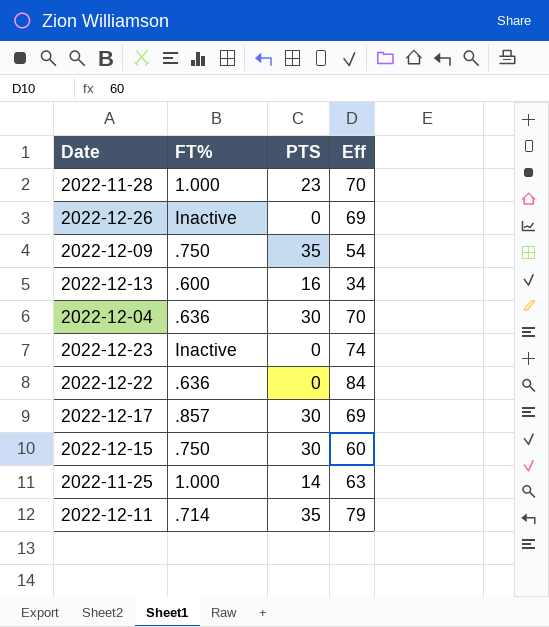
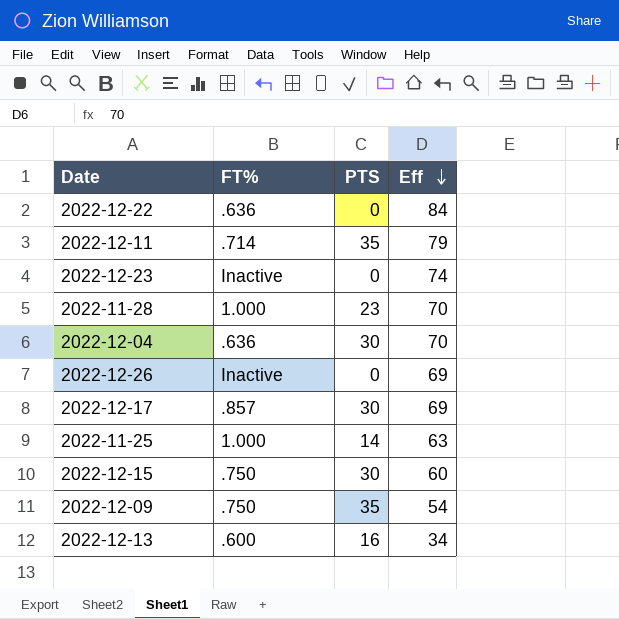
row order: none -> Eff descending

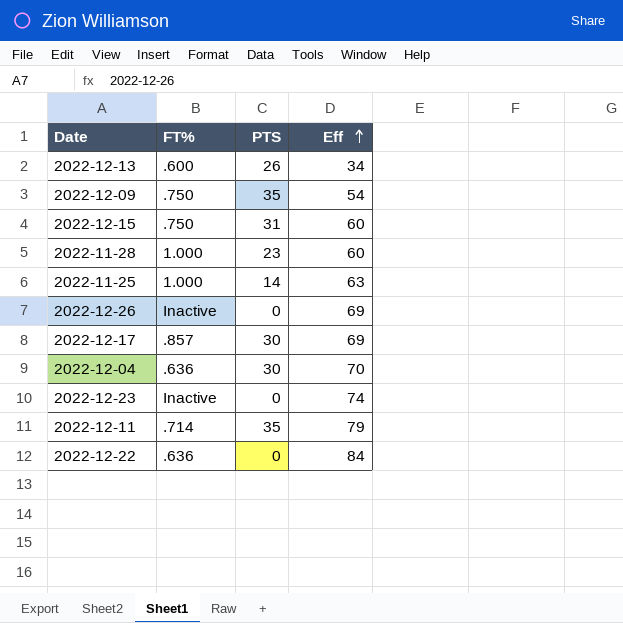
row order: Eff descending -> Eff ascending
2022-12-13 | PTS: 16 -> 26
2022-12-15 | PTS: 30 -> 31
2022-11-28 | Eff: 70 -> 60

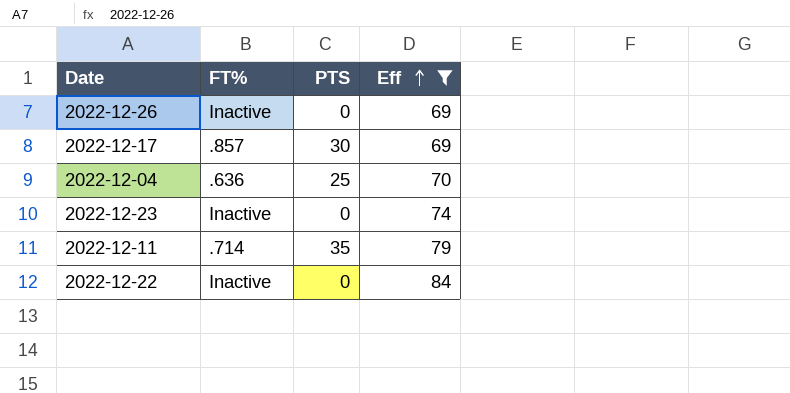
filter: none -> Eff >= 69
2022-12-04 | PTS: 30 -> 25
2022-12-22 | FT%: .636 -> Inactive

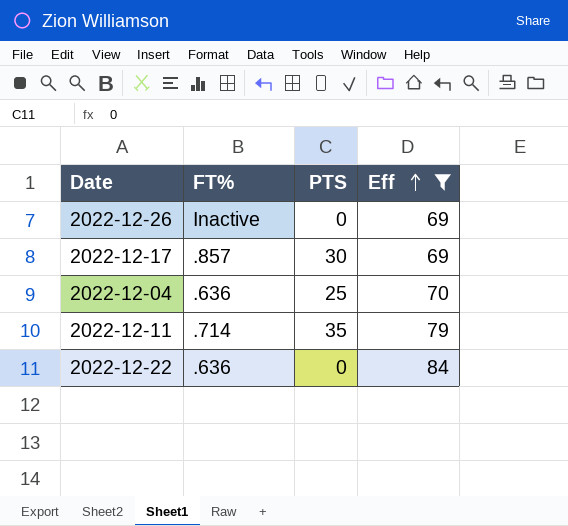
row 2022-12-23: Inactive | 0 | 74 -> none
2022-12-22 | FT%: Inactive -> .636

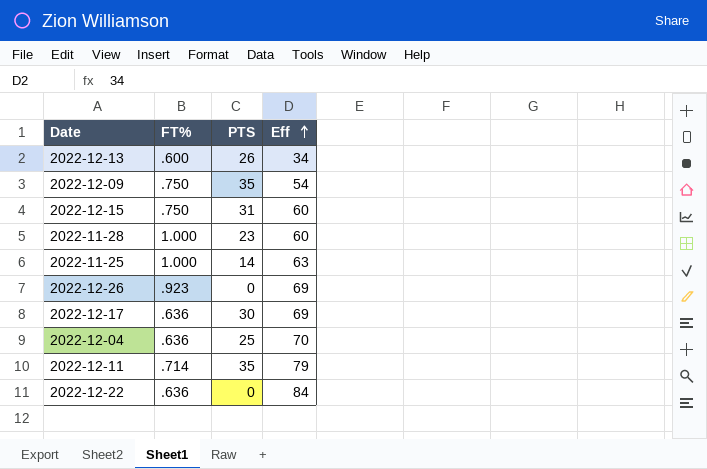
filter: Eff >= 69 -> none
2022-12-26 | FT%: Inactive -> .923
2022-12-17 | FT%: .857 -> .636

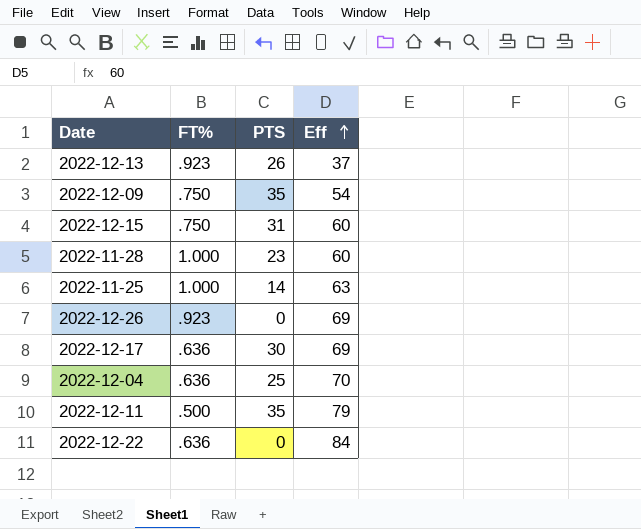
2022-12-13 | FT%: .600 -> .923
2022-12-13 | Eff: 34 -> 37
2022-12-11 | FT%: .714 -> .500

